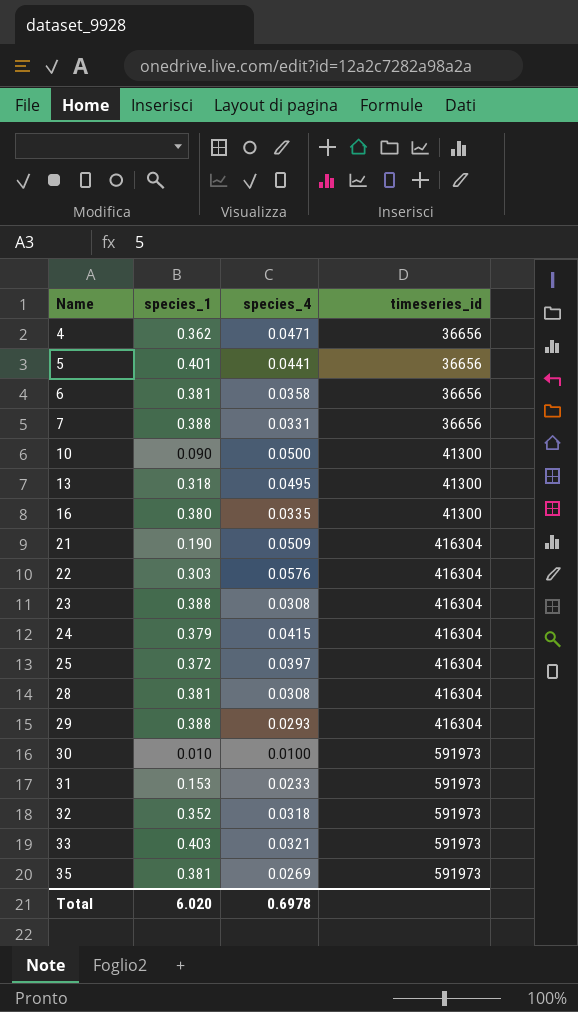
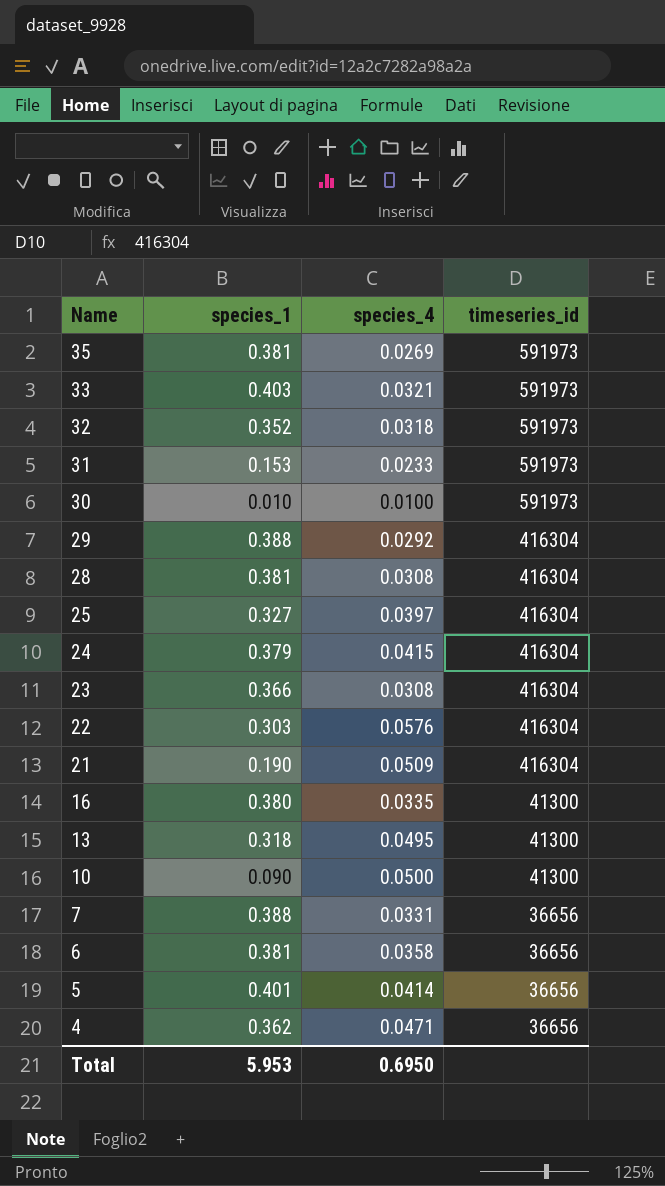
row order: Name ascending -> Name descending
29 | species_4: 0.0293 -> 0.0292
25 | species_1: 0.372 -> 0.327
23 | species_1: 0.388 -> 0.366
5 | species_4: 0.0441 -> 0.0414
Total | species_1: 6.020 -> 5.953
Total | species_4: 0.6978 -> 0.6950

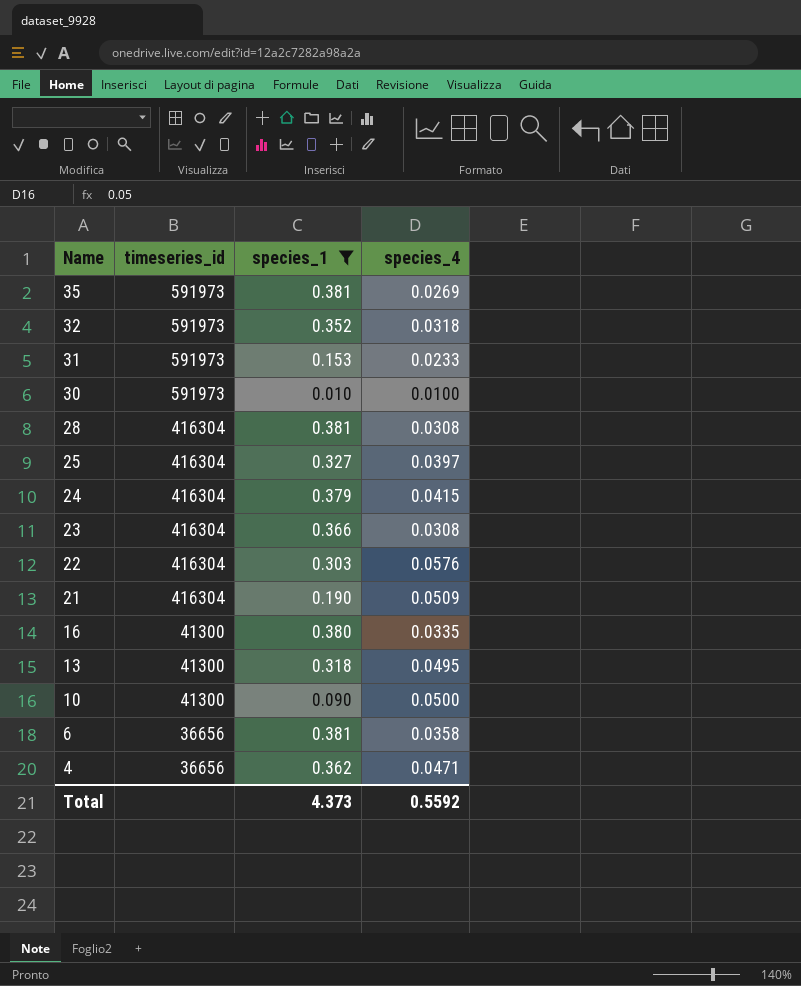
filter: none -> species_1 <= 0.381
column timeseries_id | position: 4 -> 2
Total | species_1: 5.953 -> 4.373
Total | species_4: 0.6950 -> 0.5592

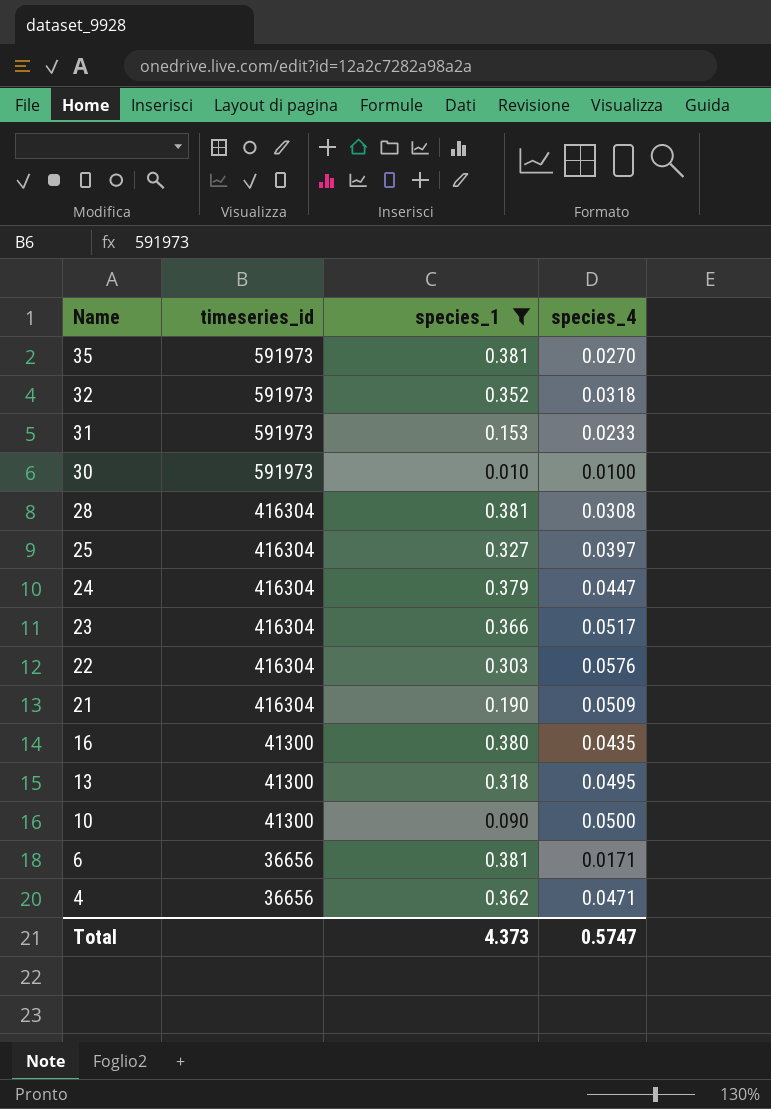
35 | species_4: 0.0269 -> 0.0270
24 | species_4: 0.0415 -> 0.0447
23 | species_4: 0.0308 -> 0.0517
16 | species_4: 0.0335 -> 0.0435
6 | species_4: 0.0358 -> 0.0171
Total | species_4: 0.5592 -> 0.5747

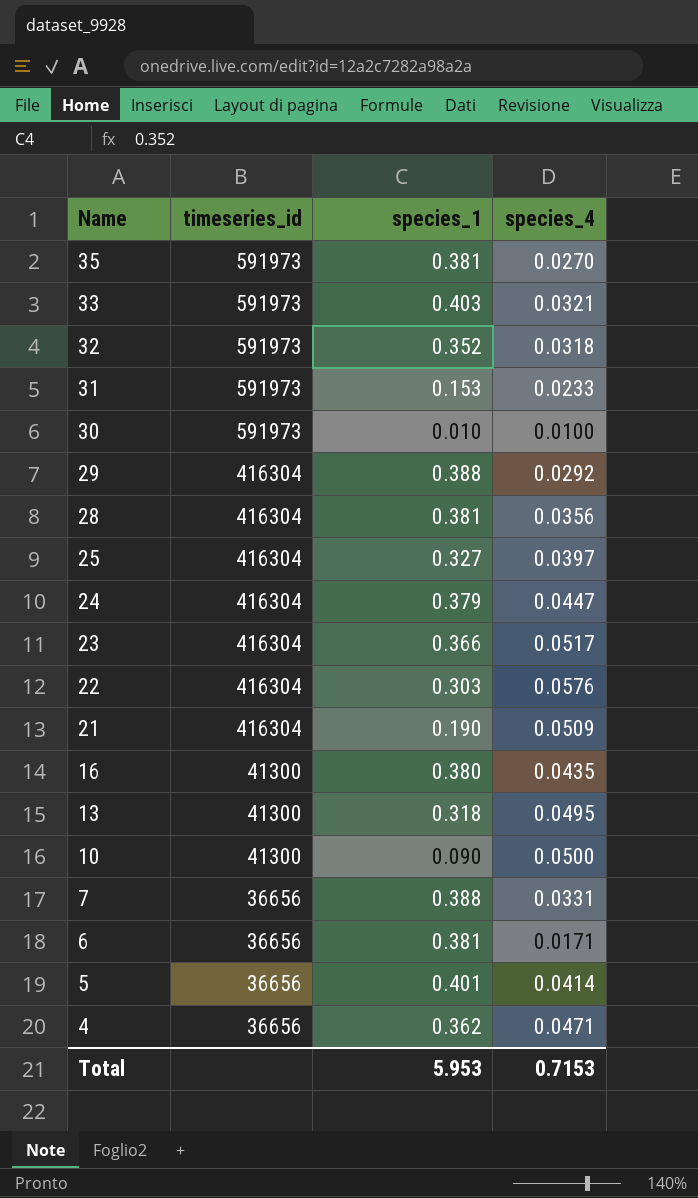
filter: species_1 <= 0.381 -> none
28 | species_4: 0.0308 -> 0.0356
Total | species_1: 4.373 -> 5.953
Total | species_4: 0.5747 -> 0.7153

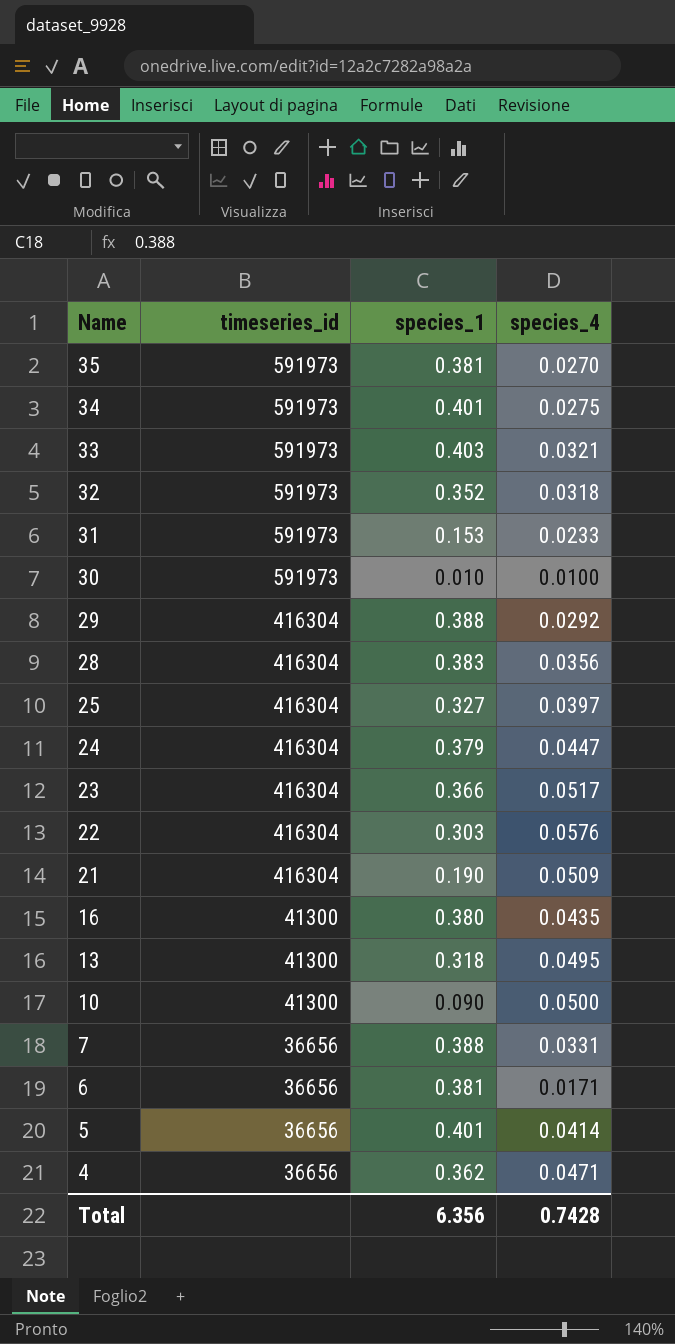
row 34: none -> 591973 | 0.401 | 0.0275
28 | species_1: 0.381 -> 0.383
Total | species_1: 5.953 -> 6.356
Total | species_4: 0.7153 -> 0.7428

